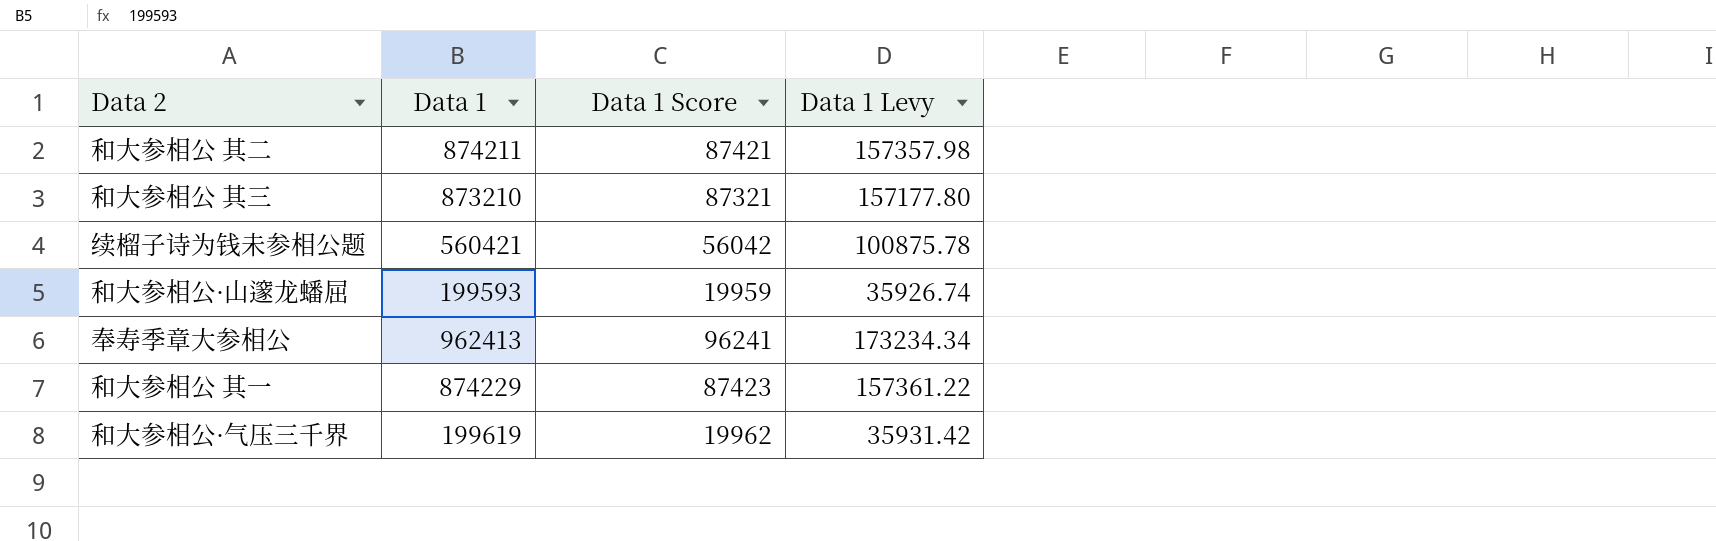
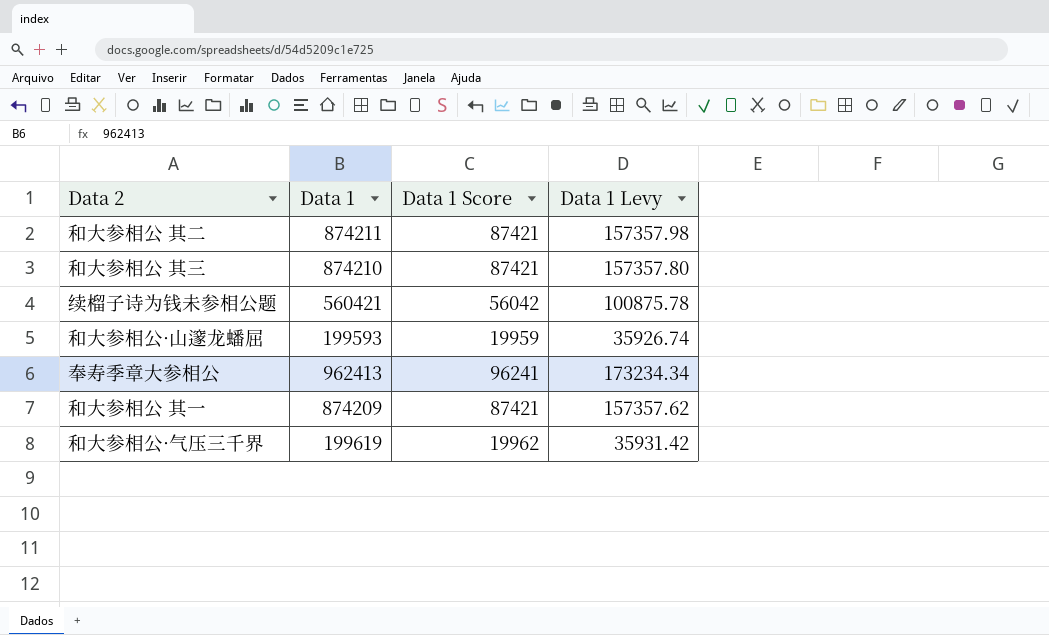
和大参相公 其三 | Data 1: 873210 -> 874210
和大参相公 其三 | Data 1 Score: 87321 -> 87421
和大参相公 其三 | Data 1 Levy: 157177.80 -> 157357.80
和大参相公 其一 | Data 1: 874229 -> 874209
和大参相公 其一 | Data 1 Score: 87423 -> 87421
和大参相公 其一 | Data 1 Levy: 157361.22 -> 157357.62

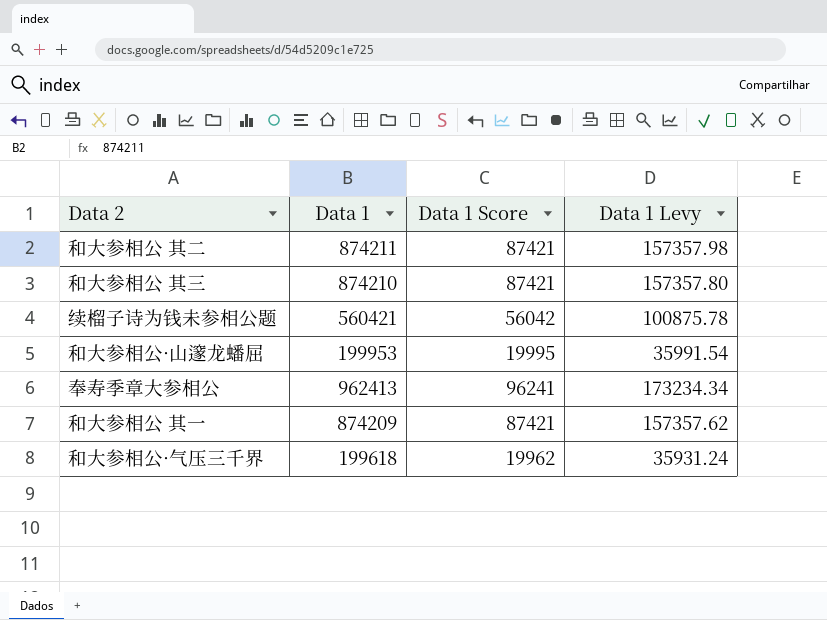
和大参相公·山邃龙蟠屈 | Data 1: 199593 -> 199953
和大参相公·山邃龙蟠屈 | Data 1 Score: 19959 -> 19995
和大参相公·山邃龙蟠屈 | Data 1 Levy: 35926.74 -> 35991.54
和大参相公·气压三千界 | Data 1: 199619 -> 199618
和大参相公·气压三千界 | Data 1 Levy: 35931.42 -> 35931.24

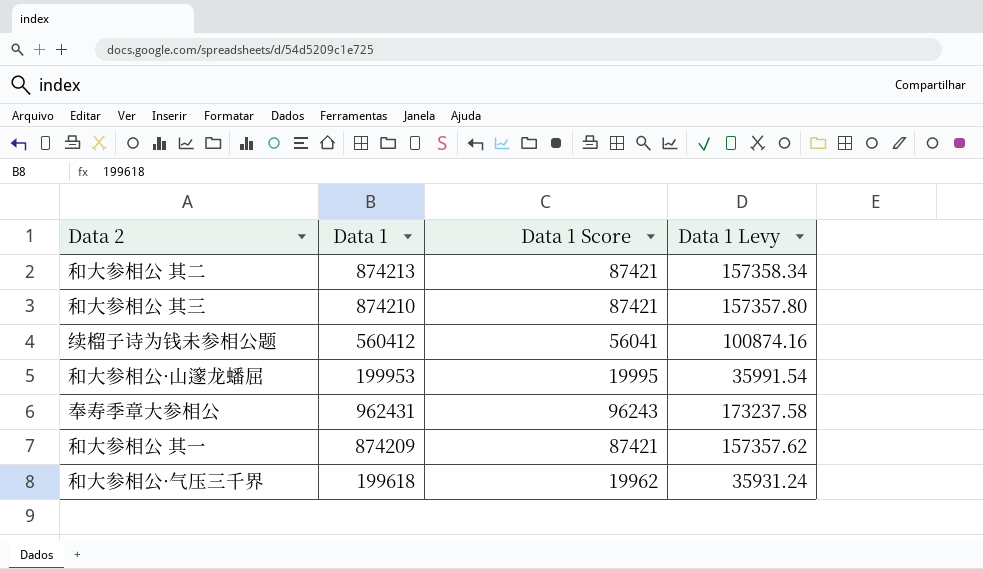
和大参相公 其二 | Data 1: 874211 -> 874213
和大参相公 其二 | Data 1 Levy: 157357.98 -> 157358.34
续榴子诗为钱未参相公题 | Data 1: 560421 -> 560412
续榴子诗为钱未参相公题 | Data 1 Score: 56042 -> 56041
续榴子诗为钱未参相公题 | Data 1 Levy: 100875.78 -> 100874.16
奉寿季章大参相公 | Data 1: 962413 -> 962431
奉寿季章大参相公 | Data 1 Score: 96241 -> 96243
奉寿季章大参相公 | Data 1 Levy: 173234.34 -> 173237.58

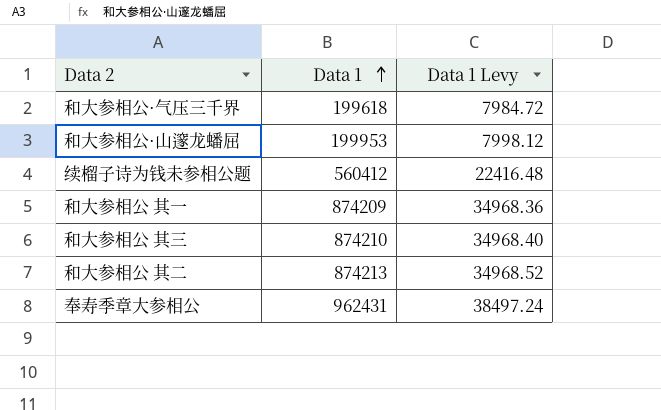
row order: none -> Data 1 ascending
column Data 1 Score | formula: [Data 1] * 0.1 -> none
column Data 1 Levy | formula: [Data 1] * 0.18 -> [Data 1] * 0.04

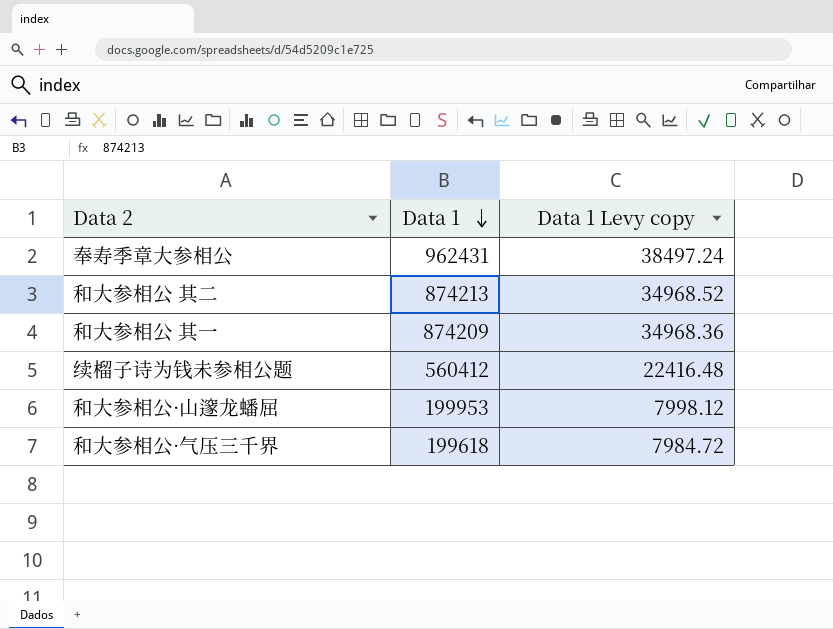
row order: Data 1 ascending -> Data 1 descending
column name: Data 1 Levy -> Data 1 Levy copy
row 和大参相公 其三: 874210 | 34968.40 -> none

